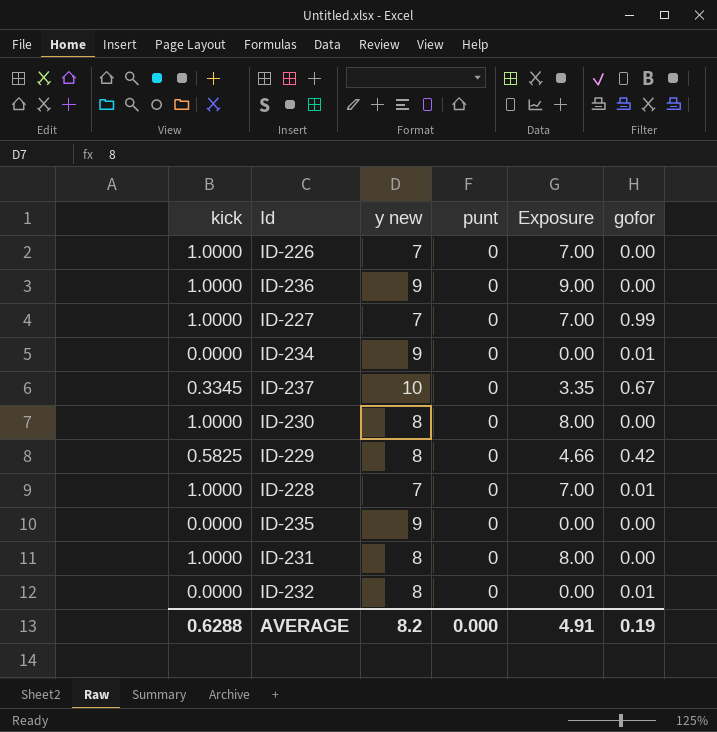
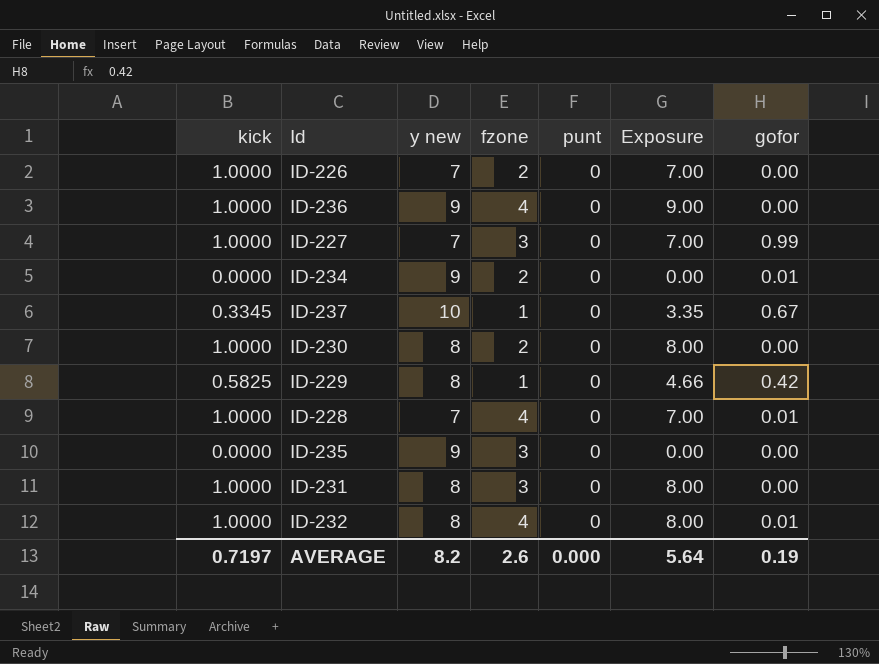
column fzone | position: none -> 4
ID-232 | kick: 0.0000 -> 1.0000
ID-232 | Exposure: 0.00 -> 8.00
AVERAGE | kick: 0.6288 -> 0.7197
AVERAGE | Exposure: 4.91 -> 5.64

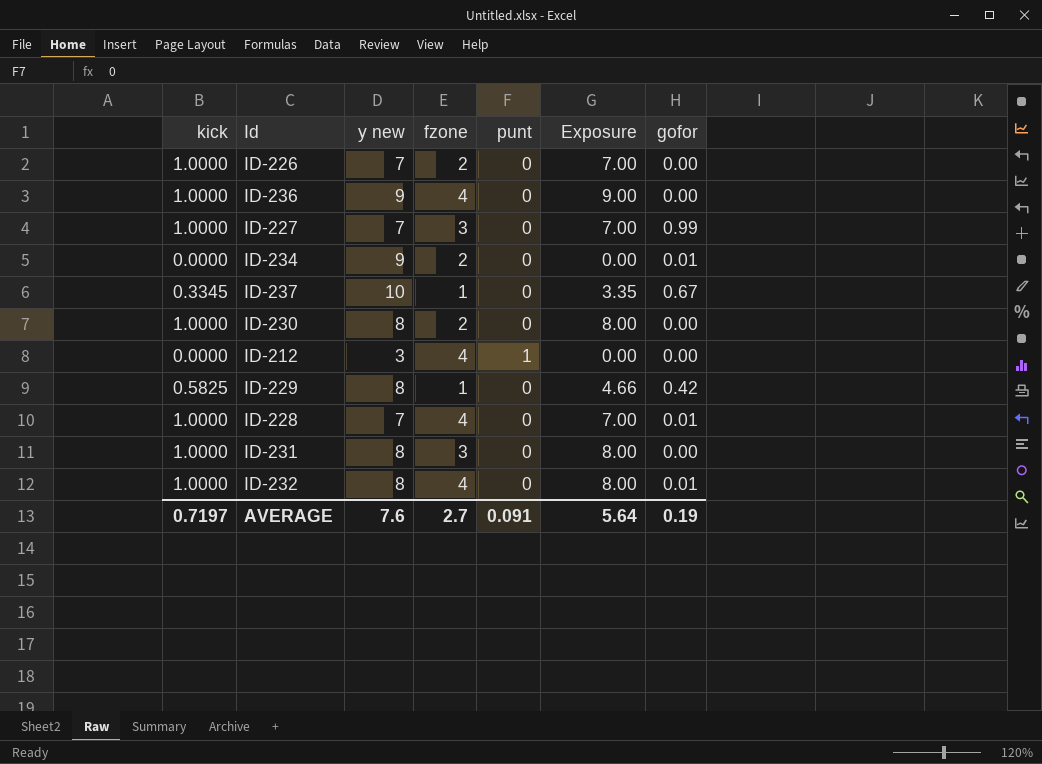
row ID-235: 0.0000 | 9 | 3 | 0 | 0.00 | 0.00 -> none
row ID-212: none -> 0.0000 | 3 | 4 | 1 | 0.00 | 0.00
AVERAGE | y new: 8.2 -> 7.6
AVERAGE | fzone: 2.6 -> 2.7
AVERAGE | punt: 0.000 -> 0.091

